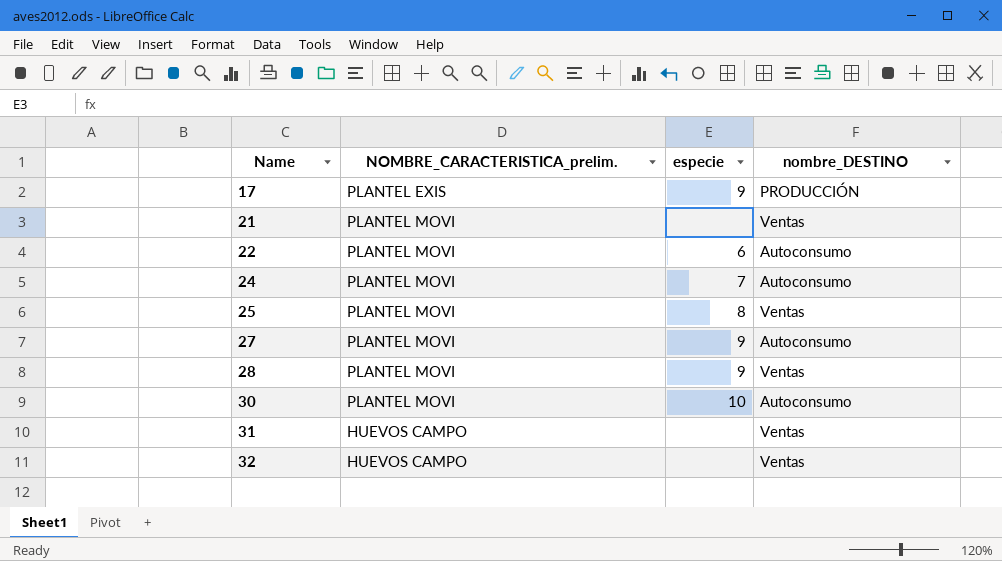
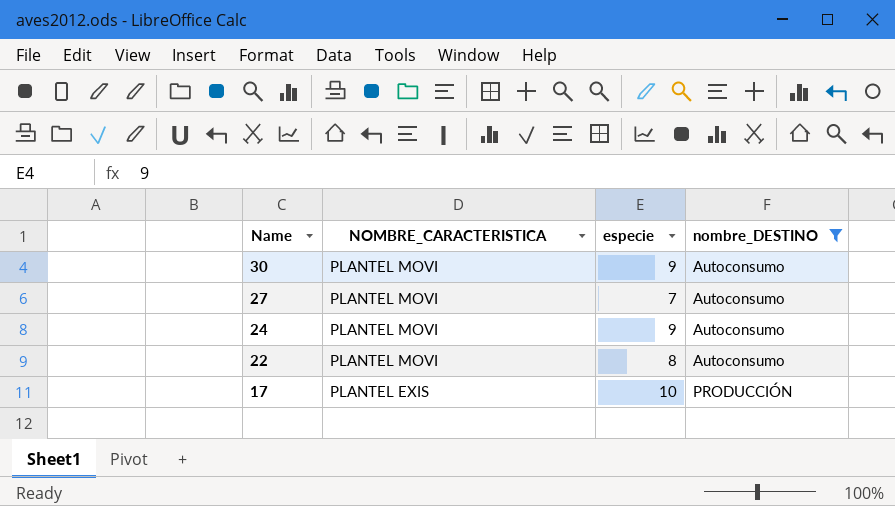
filter: none -> nombre_DESTINO != Ventas
row order: Name ascending -> Name descending
column name: NOMBRE_CARACTERISTICA_prelim. -> NOMBRE_CARACTERISTICA
30 | especie: 10 -> 9
27 | especie: 9 -> 7
24 | especie: 7 -> 9
22 | especie: 6 -> 8
17 | especie: 9 -> 10

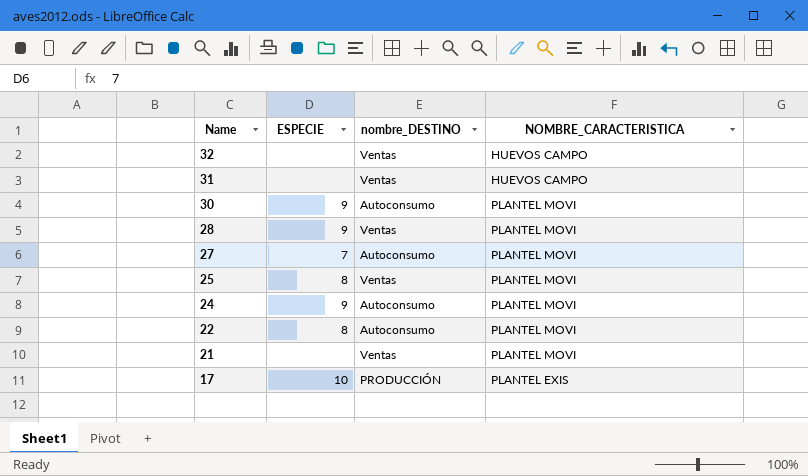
filter: nombre_DESTINO != Ventas -> none
column name: especie -> ESPECIE
column NOMBRE_CARACTERISTICA | position: 2 -> 4

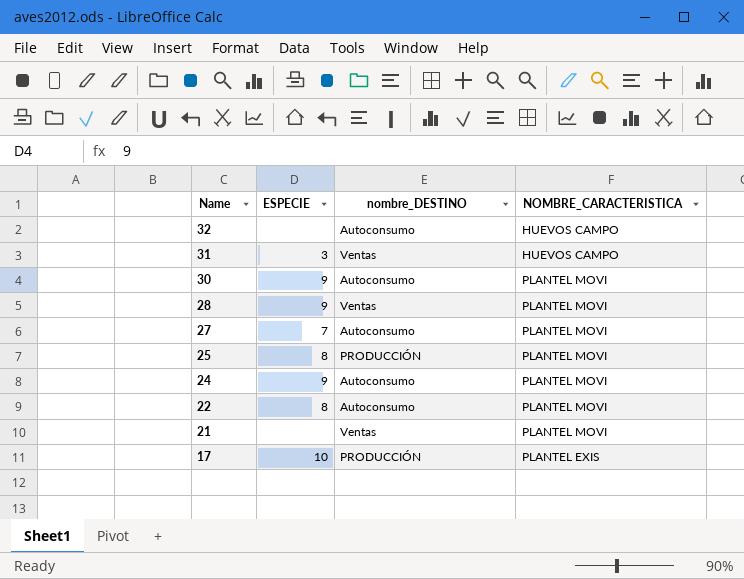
32 | nombre_DESTINO: Ventas -> Autoconsumo
31 | ESPECIE: none -> 3
25 | nombre_DESTINO: Ventas -> PRODUCCIÓN

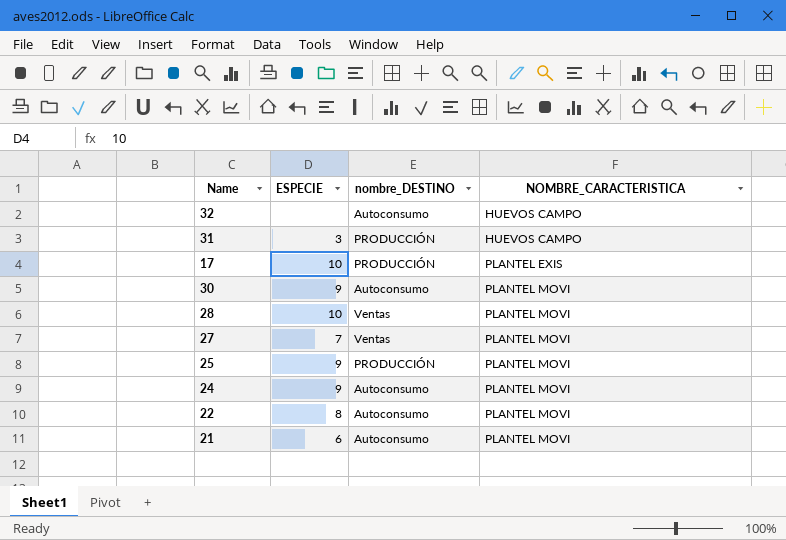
row order: Name descending -> NOMBRE_CARACTERISTICA ascending
31 | nombre_DESTINO: Ventas -> PRODUCCIÓN
28 | ESPECIE: 9 -> 10
27 | nombre_DESTINO: Autoconsumo -> Ventas
25 | ESPECIE: 8 -> 9
21 | ESPECIE: none -> 6
21 | nombre_DESTINO: Ventas -> Autoconsumo

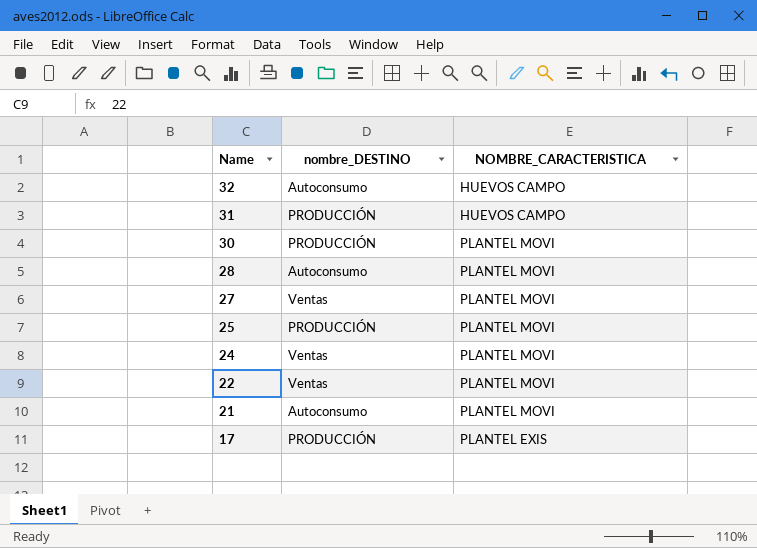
row order: NOMBRE_CARACTERISTICA ascending -> Name descending
column ESPECIE | position: 2 -> none
30 | nombre_DESTINO: Autoconsumo -> PRODUCCIÓN
28 | nombre_DESTINO: Ventas -> Autoconsumo
24 | nombre_DESTINO: Autoconsumo -> Ventas
22 | nombre_DESTINO: Autoconsumo -> Ventas

